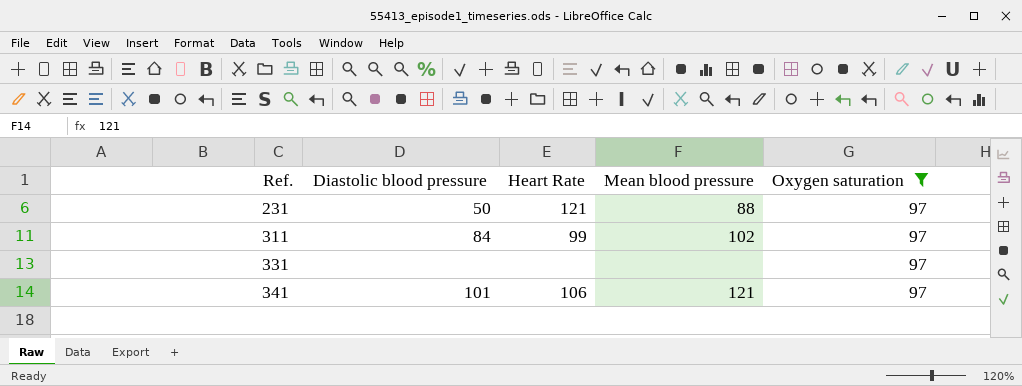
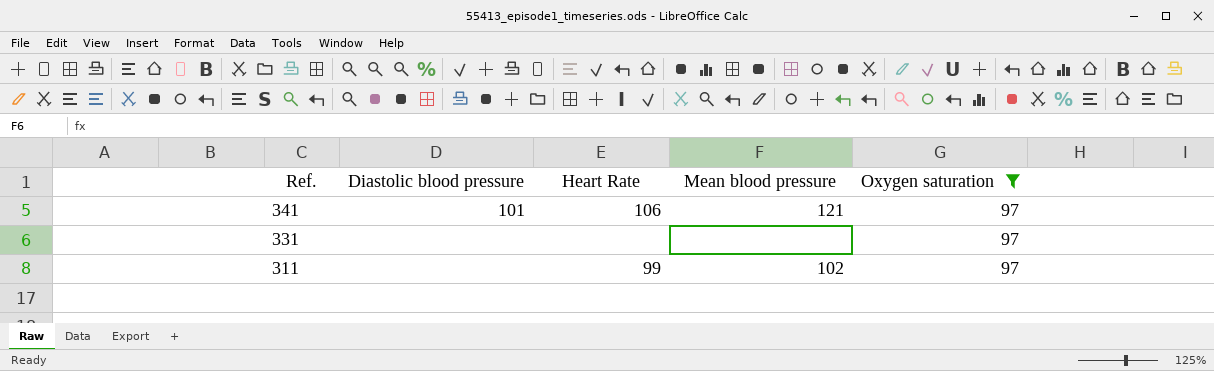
row order: Ref. ascending -> Ref. descending
row 231: 50 | 121 | 88 | 97 -> none
311 | Diastolic blood pressure: 84 -> none

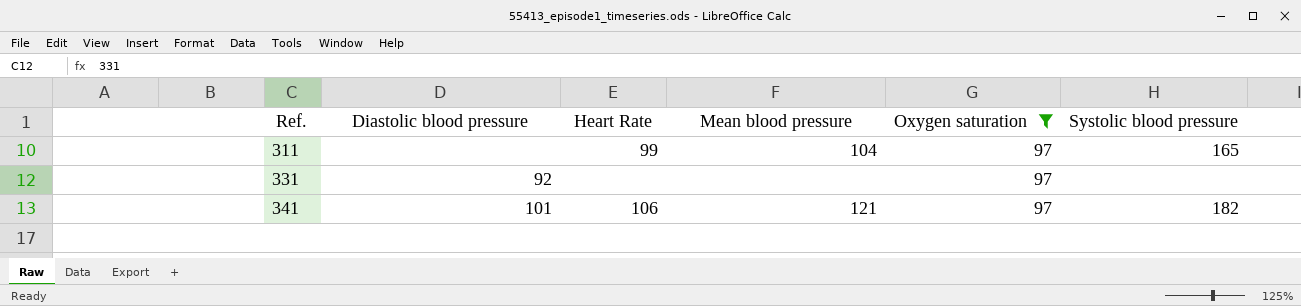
row order: Ref. descending -> Ref. ascending
column Systolic blood pressure | position: none -> 6
311 | Mean blood pressure: 102 -> 104
331 | Diastolic blood pressure: none -> 92

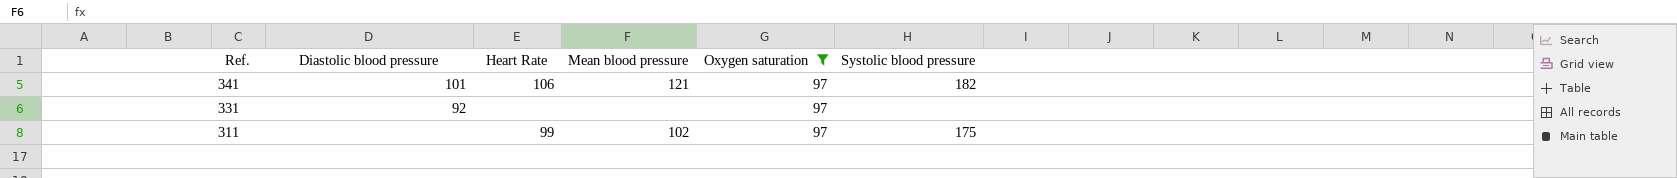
row order: Ref. ascending -> Ref. descending
311 | Mean blood pressure: 104 -> 102
311 | Systolic blood pressure: 165 -> 175

